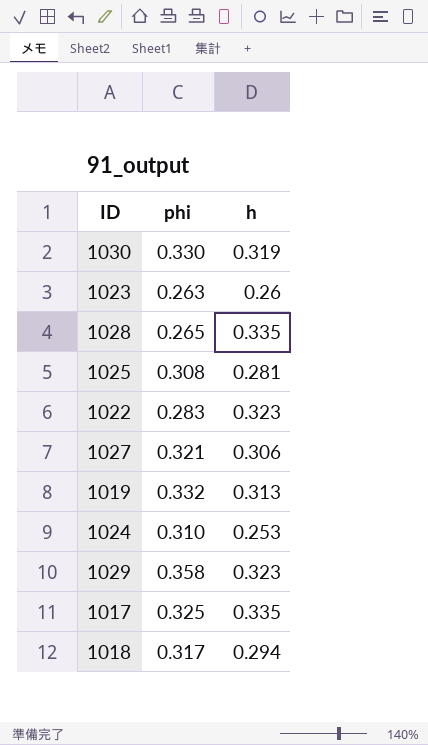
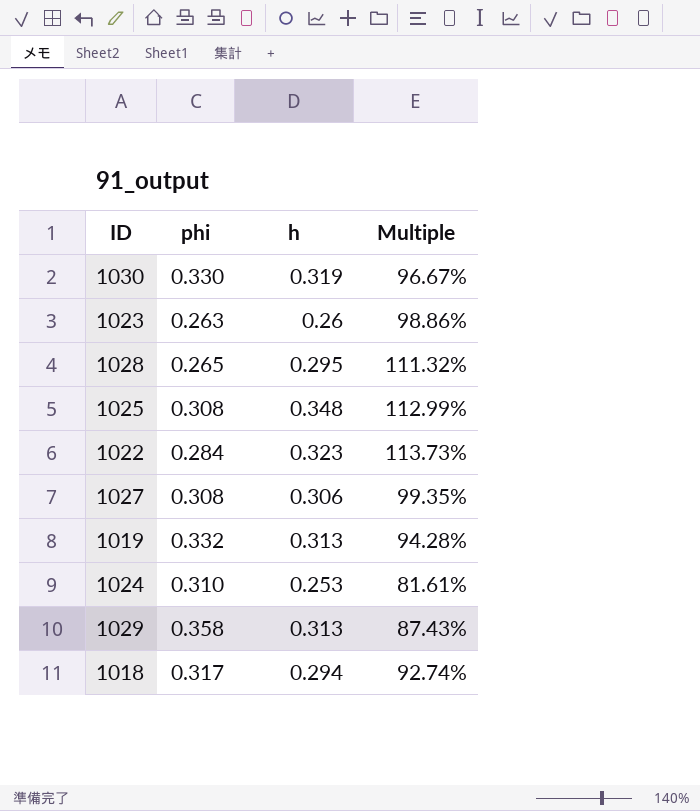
column Multiple | formula: none -> [h] / [phi]
row 1017: 0.325 | 0.335 -> none
1028 | h: 0.335 -> 0.295
1025 | h: 0.281 -> 0.348
1022 | phi: 0.283 -> 0.284
1027 | phi: 0.321 -> 0.308
1029 | h: 0.323 -> 0.313

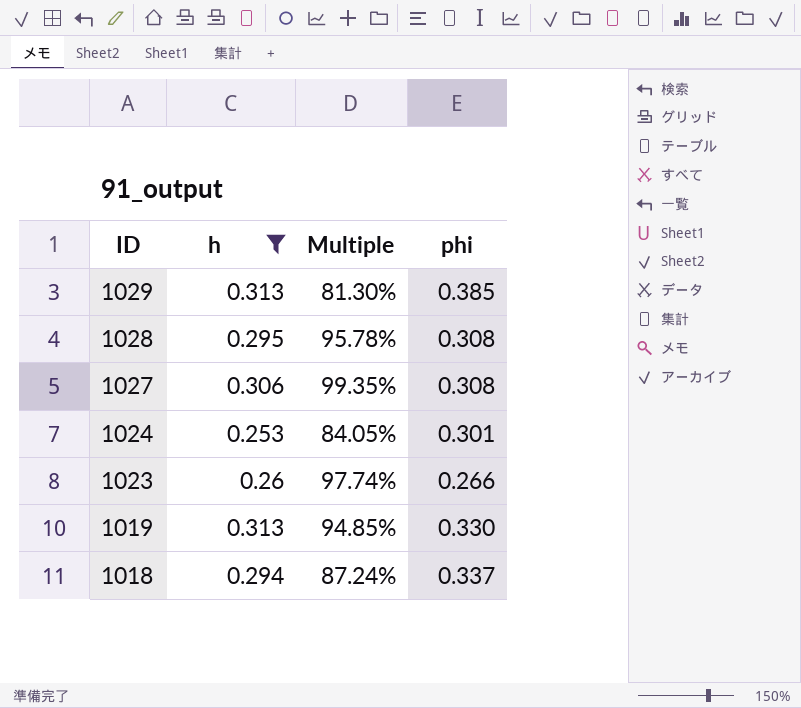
filter: none -> h <= 0.313
row order: none -> ID descending
column phi | position: 2 -> 4
1029 | Multiple: 87.43% -> 81.30%
1029 | phi: 0.358 -> 0.385
1028 | Multiple: 111.32% -> 95.78%
1028 | phi: 0.265 -> 0.308
1024 | Multiple: 81.61% -> 84.05%
1024 | phi: 0.310 -> 0.301
1023 | Multiple: 98.86% -> 97.74%
1023 | phi: 0.263 -> 0.266
1019 | Multiple: 94.28% -> 94.85%
1019 | phi: 0.332 -> 0.330
1018 | Multiple: 92.74% -> 87.24%
1018 | phi: 0.317 -> 0.337

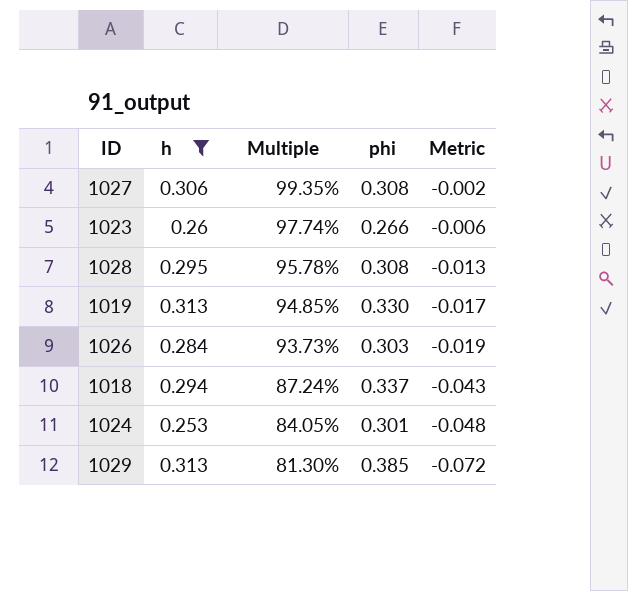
row order: ID descending -> Multiple descending
column Metric | formula: none -> [h] - [phi]
row 1026: none -> 0.284 | 93.73% | 0.303 | -0.019

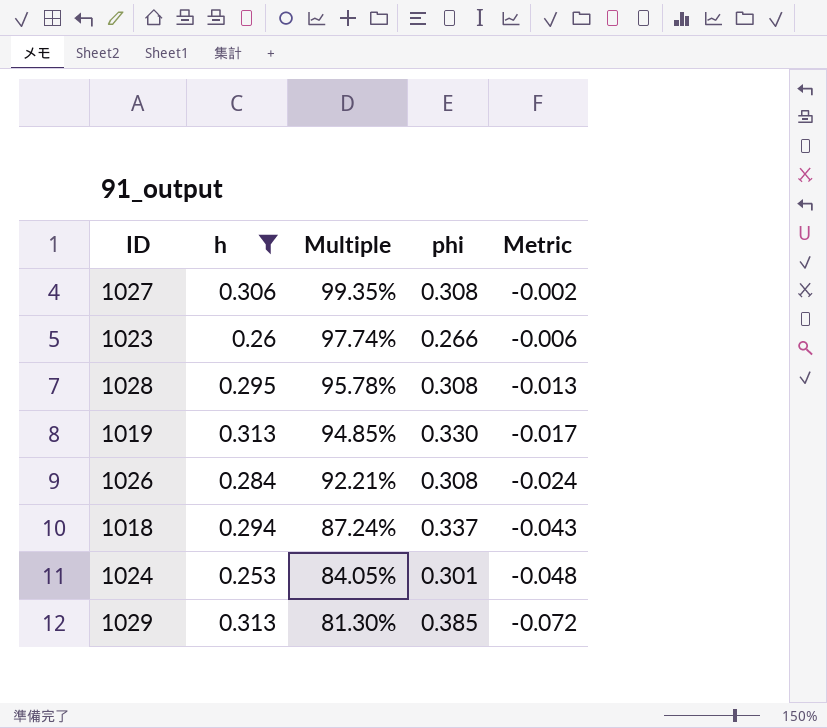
1026 | Multiple: 93.73% -> 92.21%
1026 | phi: 0.303 -> 0.308
1026 | Metric: -0.019 -> -0.024

